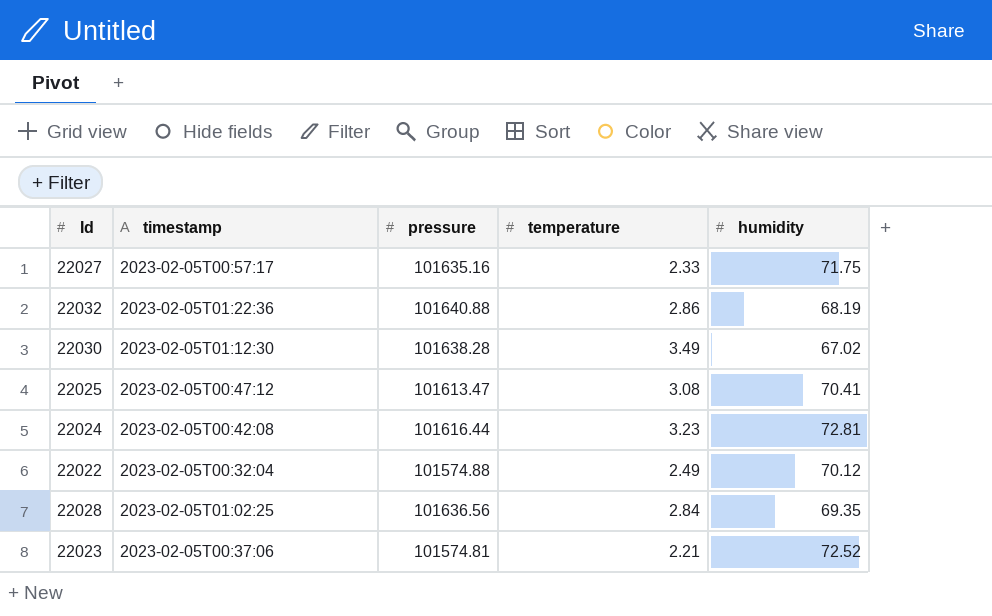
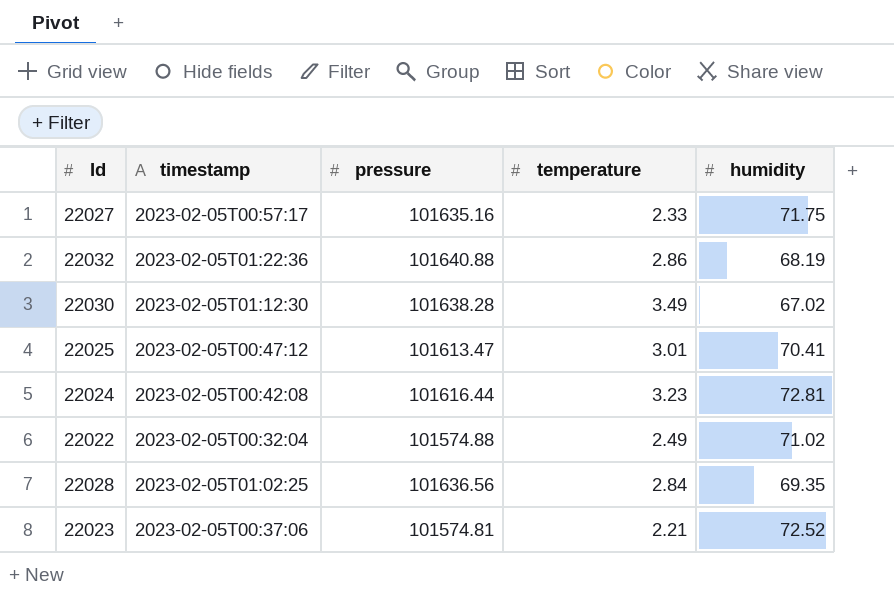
22025 | temperature: 3.08 -> 3.01
22022 | humidity: 70.12 -> 71.02

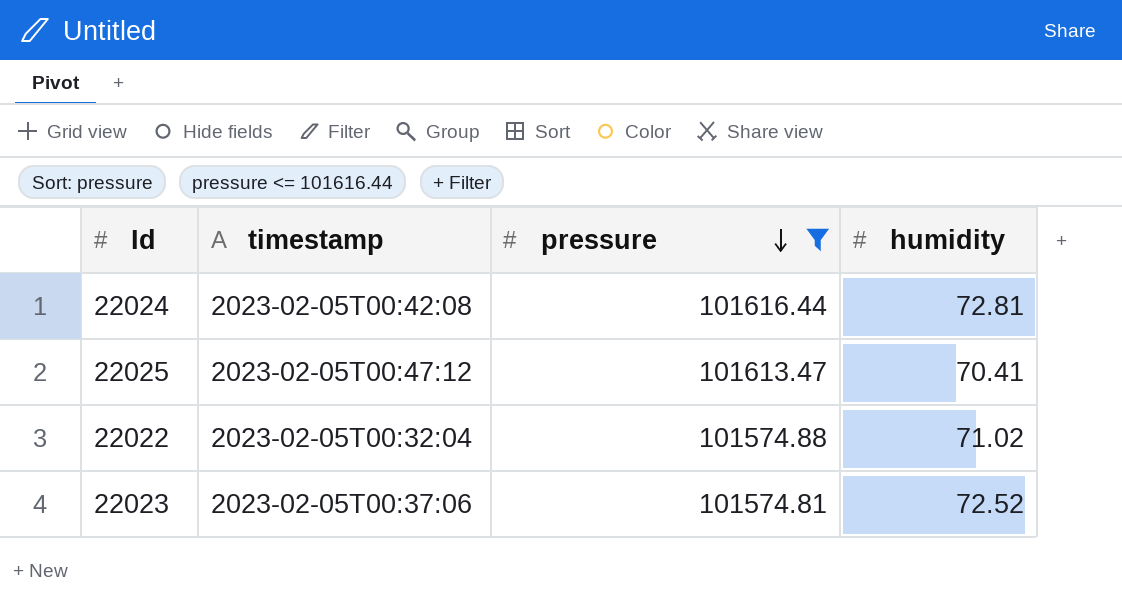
filter: none -> pressure <= 101616.44
row order: none -> pressure descending
column temperature | position: 4 -> none

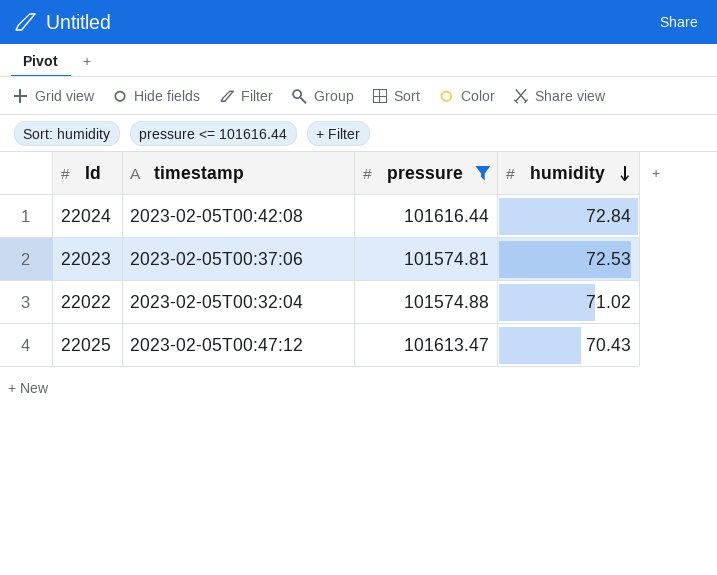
row order: pressure descending -> humidity descending
22024 | humidity: 72.81 -> 72.84
22023 | humidity: 72.52 -> 72.53
22025 | humidity: 70.41 -> 70.43

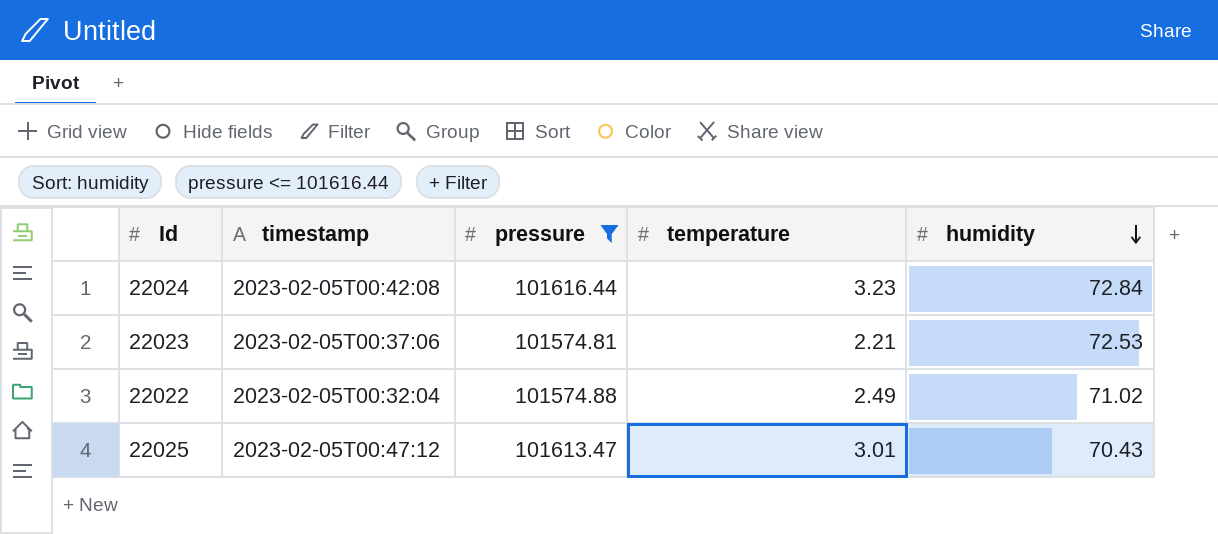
column temperature | position: none -> 4

